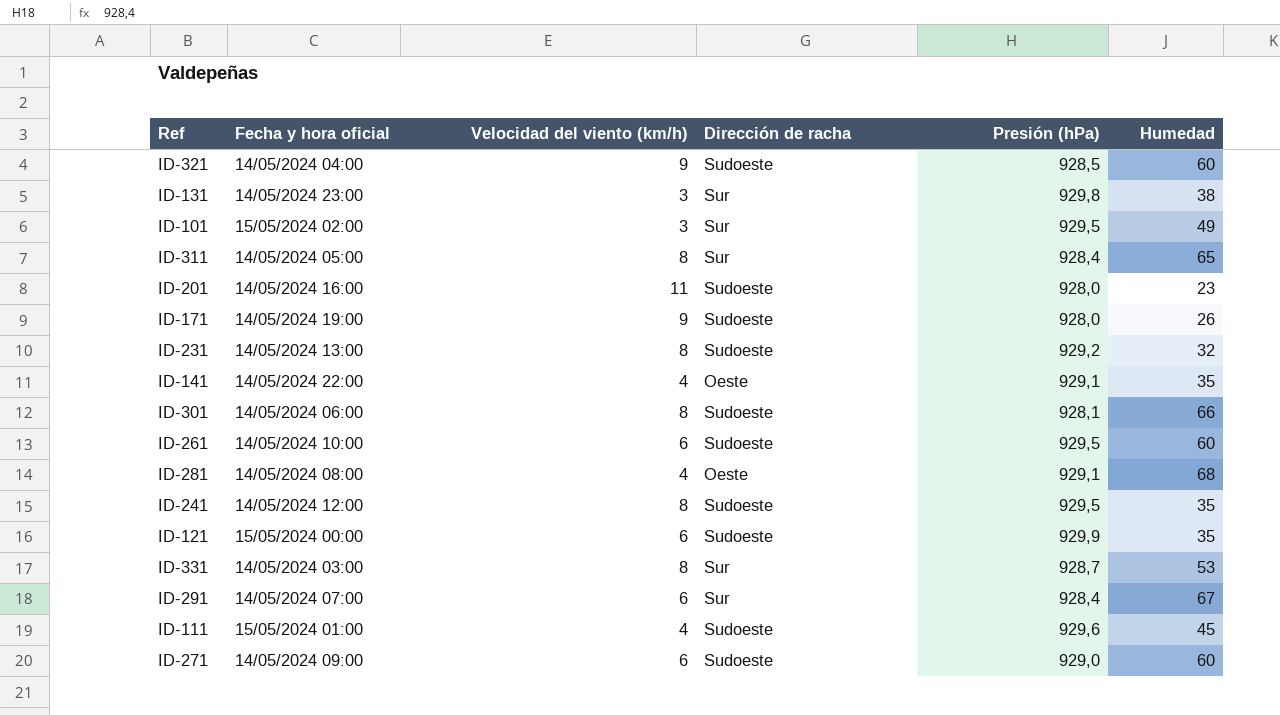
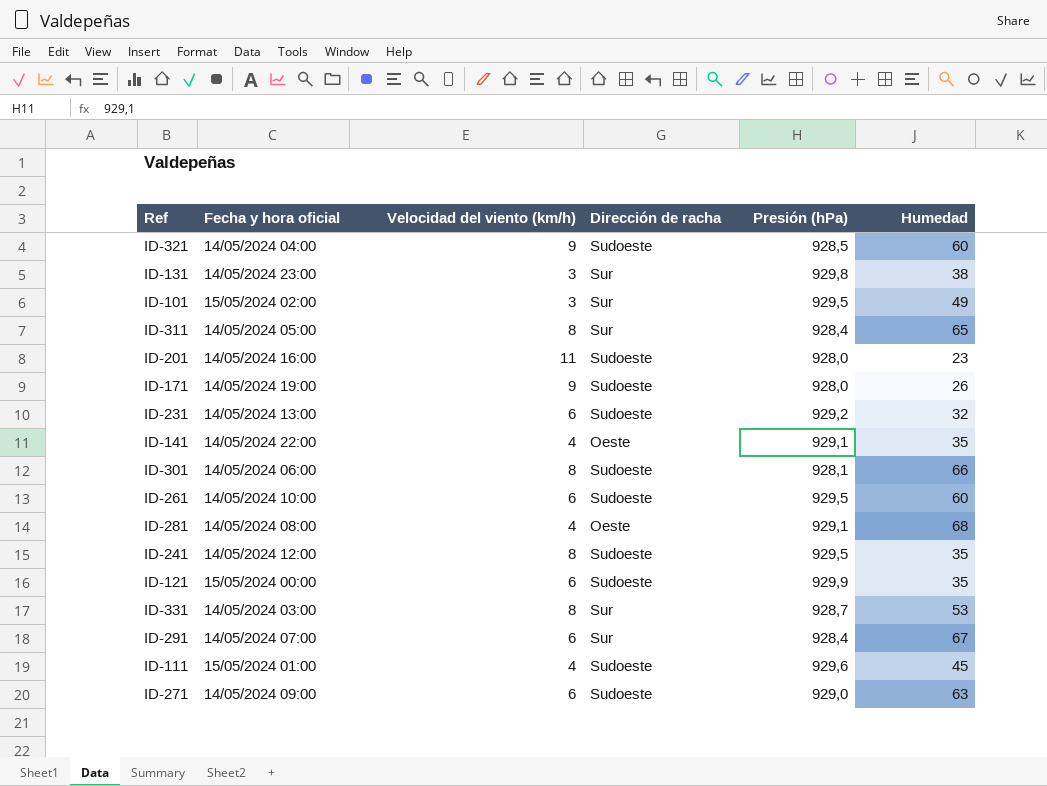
ID-231 | Velocidad del viento (km/h): 8 -> 6
ID-271 | Humedad: 60 -> 63

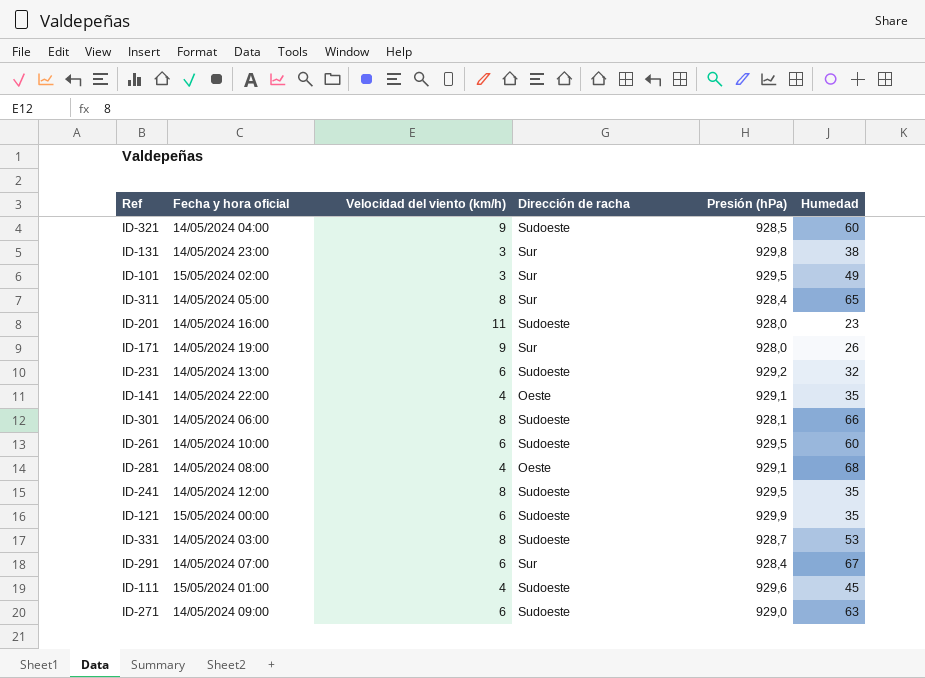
ID-171 | Dirección de racha: Sudoeste -> Sur
ID-331 | Dirección de racha: Sur -> Sudoeste

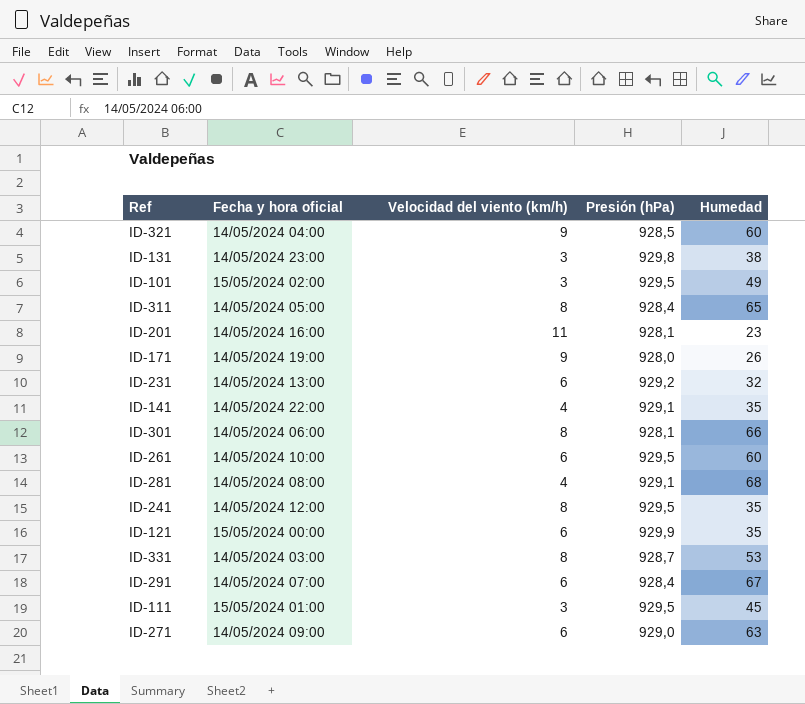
column Dirección de racha | position: 4 -> none
ID-201 | Presión (hPa): 928,0 -> 928,1
ID-111 | Velocidad del viento (km/h): 4 -> 3
ID-111 | Presión (hPa): 929,6 -> 929,5

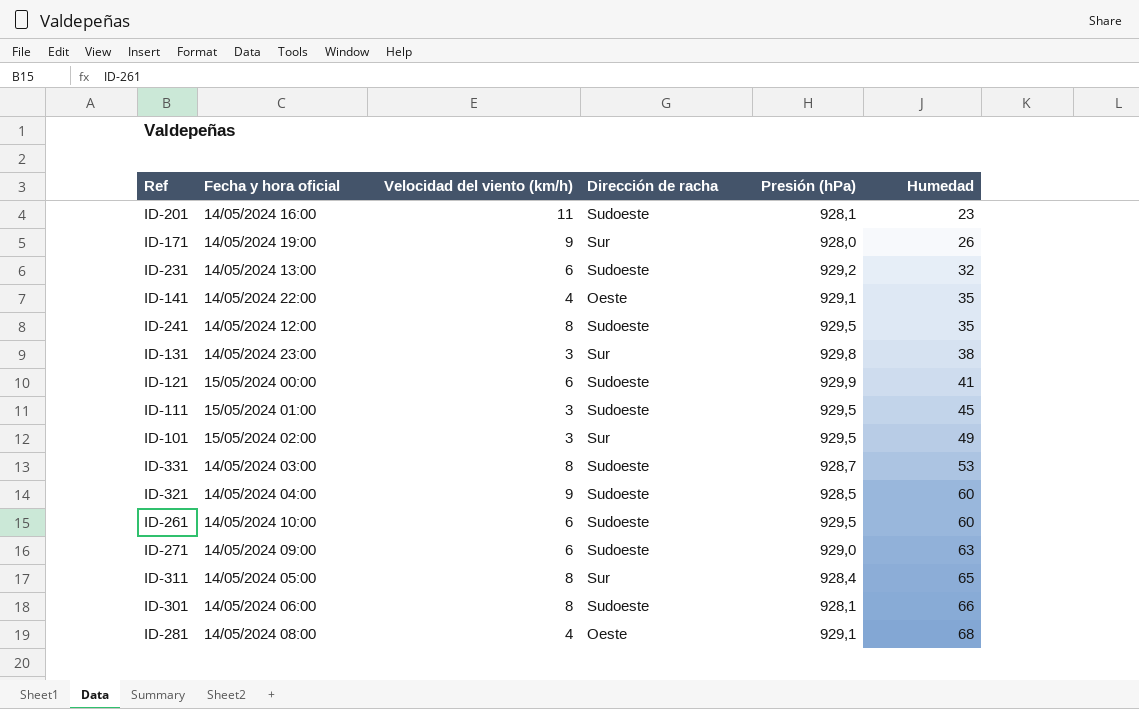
row order: none -> Humedad ascending
column Dirección de racha | position: none -> 4
row ID-291: 14/05/2024 07:00 | 6 | 928,4 | 67 -> none
ID-121 | Humedad: 35 -> 41

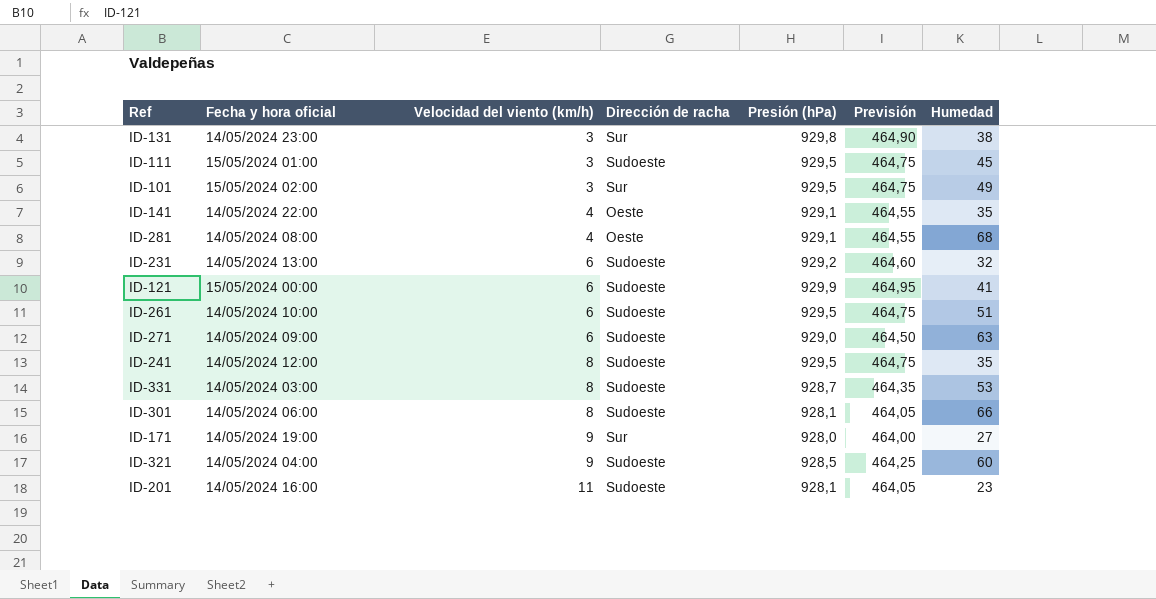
row order: Humedad ascending -> Velocidad del viento (km/h) ascending
column Previsión | formula: none -> [Presión (hPa)] * 0,5
row ID-311: 14/05/2024 05:00 | 8 | Sur | 928,4 | 65 -> none
ID-261 | Humedad: 60 -> 51
ID-171 | Humedad: 26 -> 27

